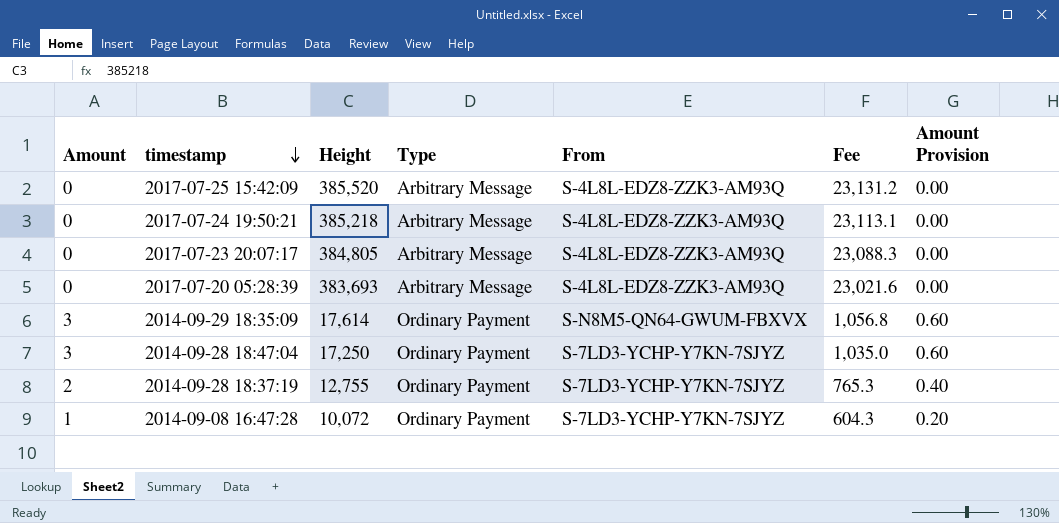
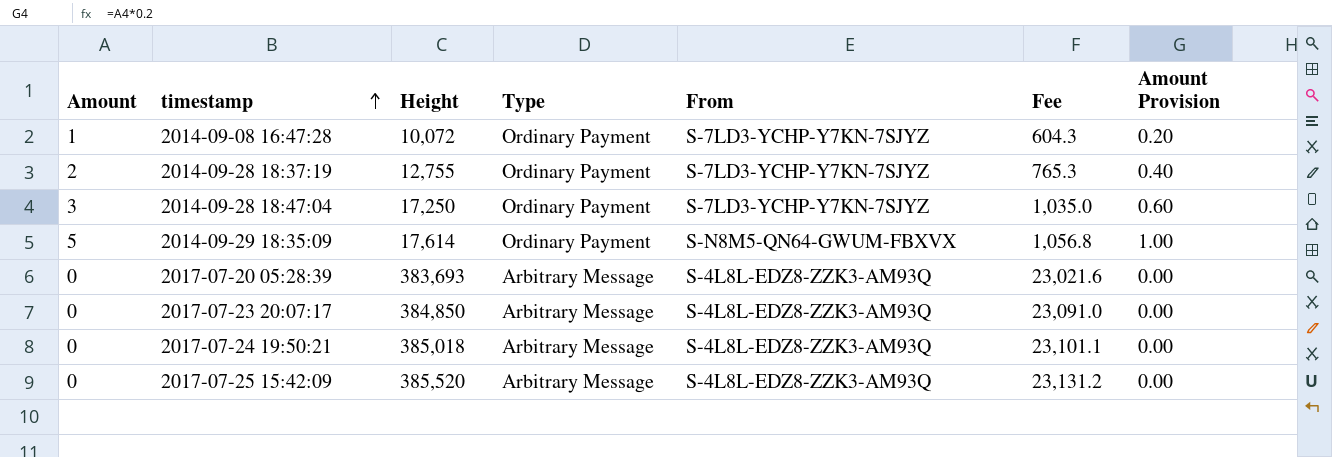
row order: timestamp descending -> timestamp ascending
2014-09-29 18:35:09 | Amount: 3 -> 5
2014-09-29 18:35:09 | Amount Provision: 0.60 -> 1.00
2017-07-23 20:07:17 | Height: 384,805 -> 384,850
2017-07-23 20:07:17 | Fee: 23,088.3 -> 23,091.0
2017-07-24 19:50:21 | Height: 385,218 -> 385,018
2017-07-24 19:50:21 | Fee: 23,113.1 -> 23,101.1

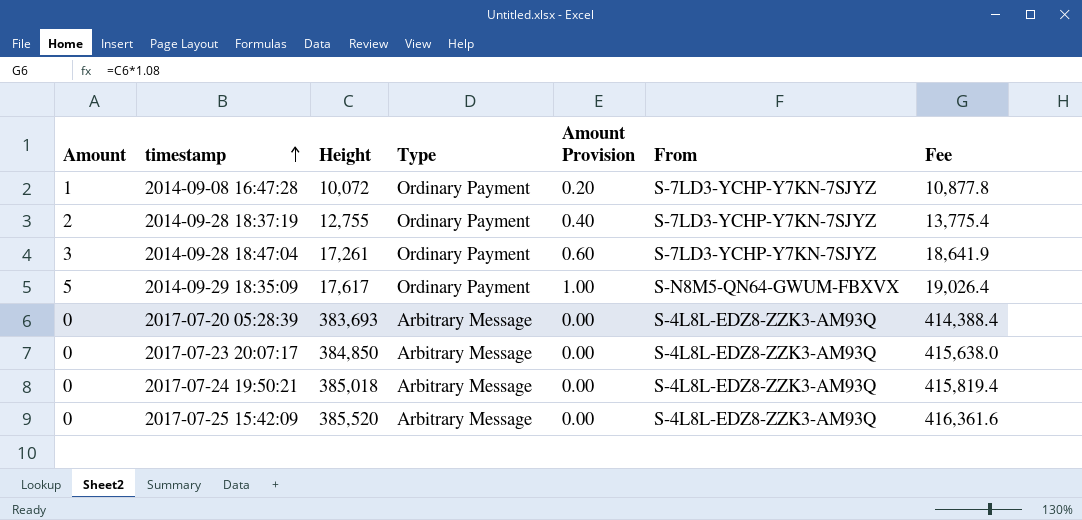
column Amount Provision | position: 7 -> 5
column Fee | formula: [Height] * 0.06 -> [Height] * 1.08
2014-09-28 18:47:04 | Height: 17,250 -> 17,261
2014-09-29 18:35:09 | Height: 17,614 -> 17,617

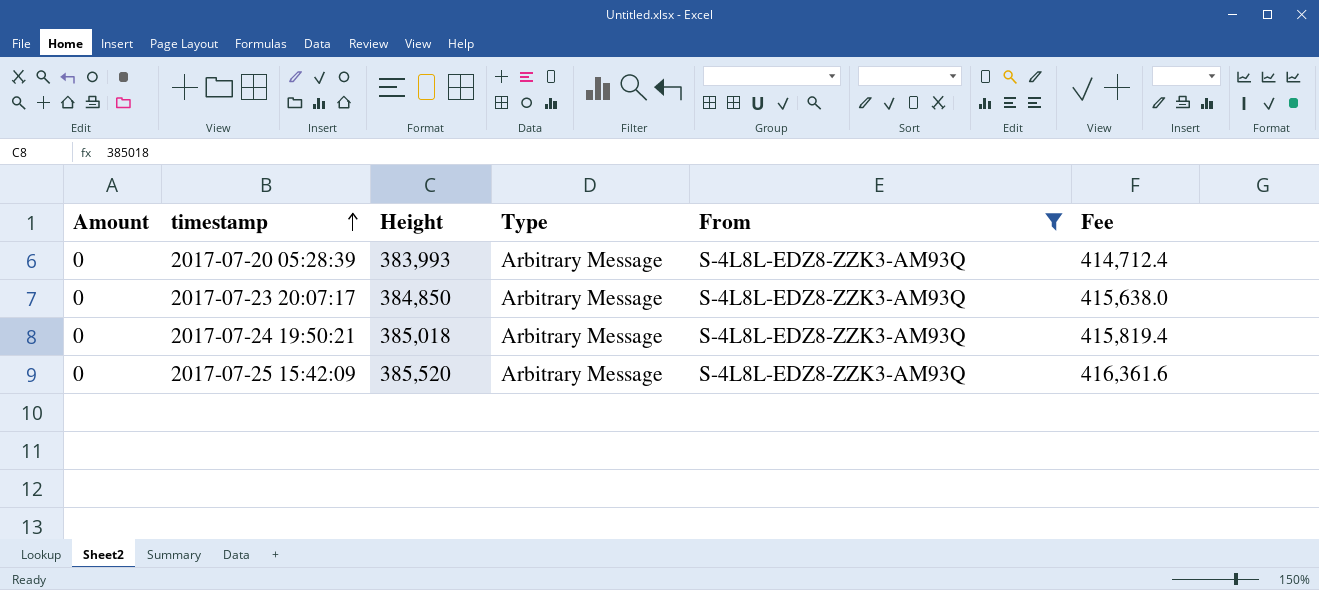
filter: none -> From = S-4L8L-EDZ8-ZZK3-AM93Q
column Amount Provision | formula: [Amount] * 0.2 -> none
2017-07-20 05:28:39 | Height: 383,693 -> 383,993
2017-07-20 05:28:39 | Fee: 414,388.4 -> 414,712.4

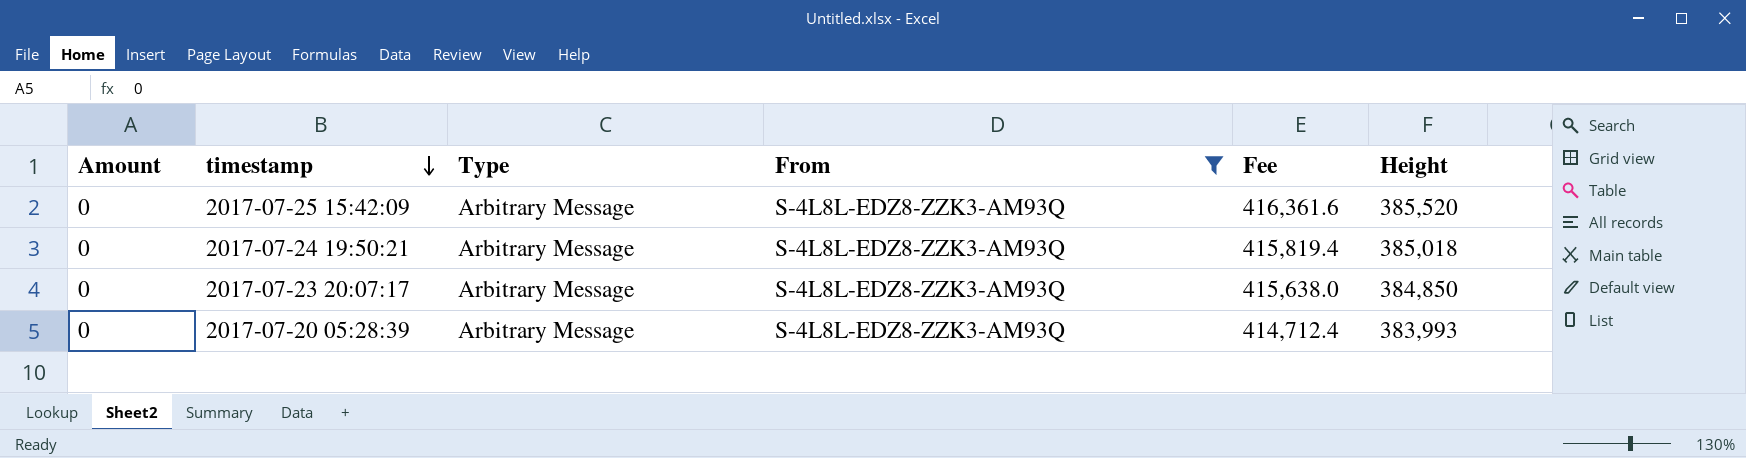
row order: timestamp ascending -> timestamp descending
column Height | position: 3 -> 6

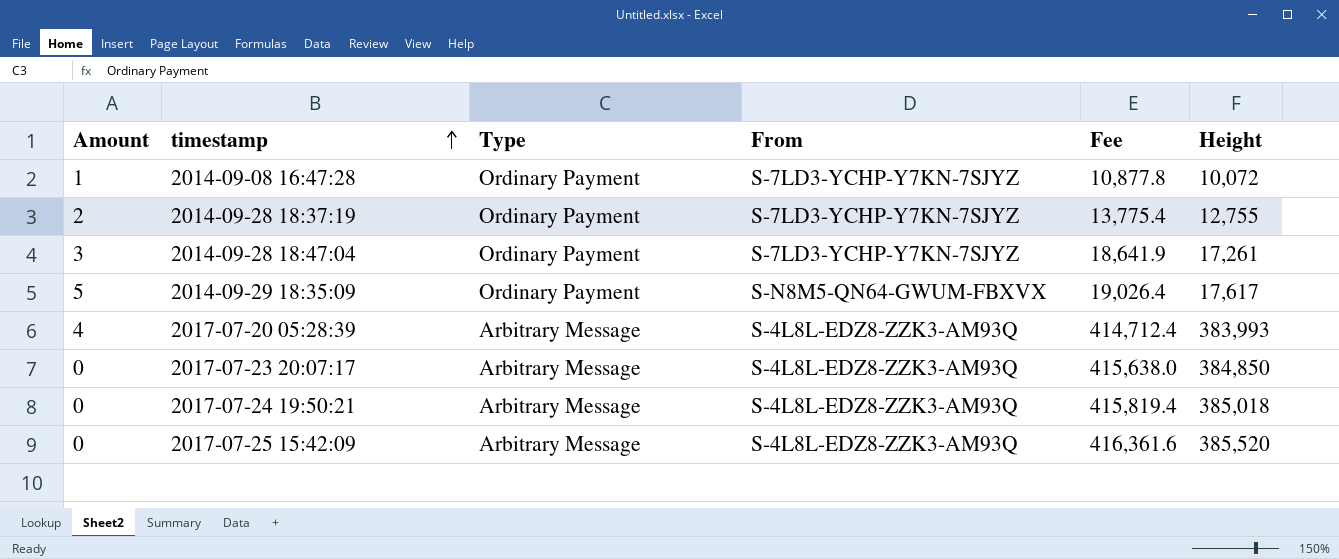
filter: From = S-4L8L-EDZ8-ZZK3-AM93Q -> none
row order: timestamp descending -> timestamp ascending
2017-07-20 05:28:39 | Amount: 0 -> 4

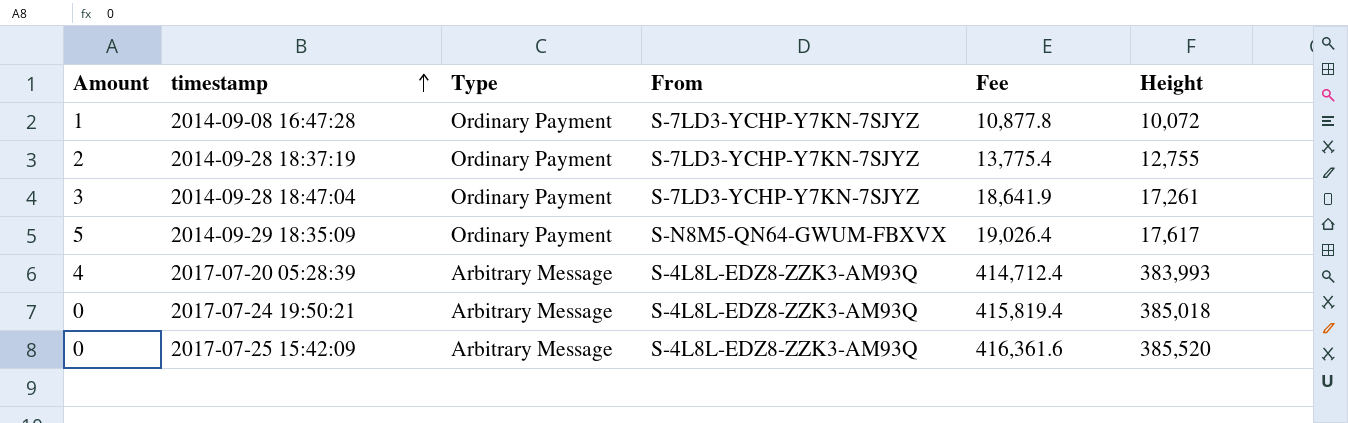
row 2017-07-23 20:07:17: 0 | Arbitrary Message | S-4L8L-EDZ8-ZZK3-AM93Q | 415,638.0 | 384,850 -> none

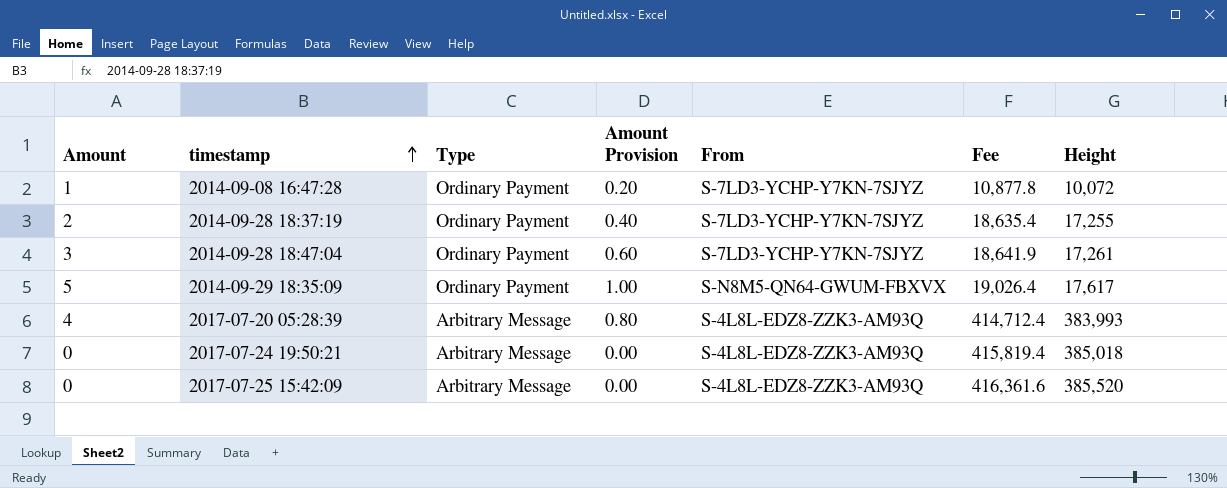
column Amount Provision | formula: none -> [Amount] * 0.2
2014-09-28 18:37:19 | Fee: 13,775.4 -> 18,635.4
2014-09-28 18:37:19 | Height: 12,755 -> 17,255

